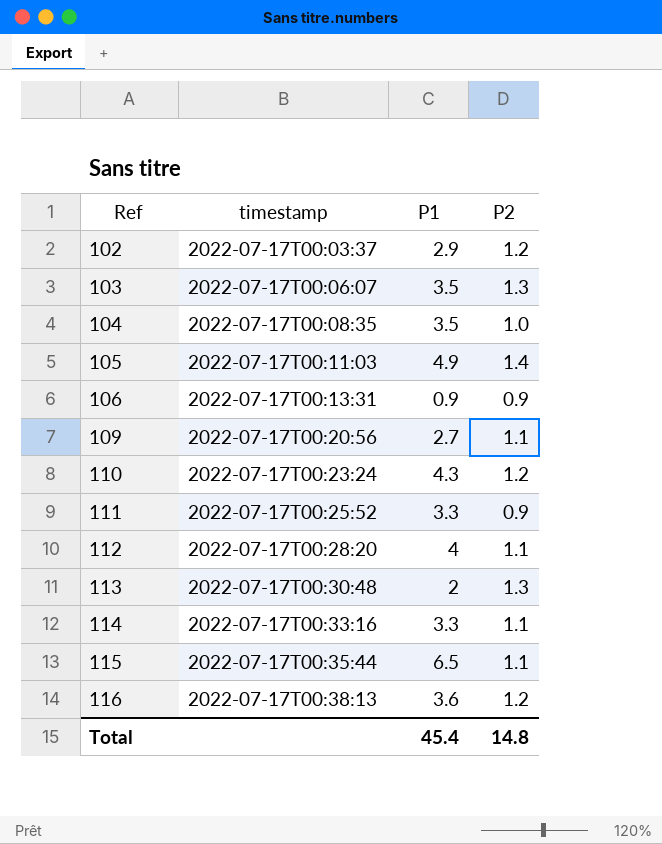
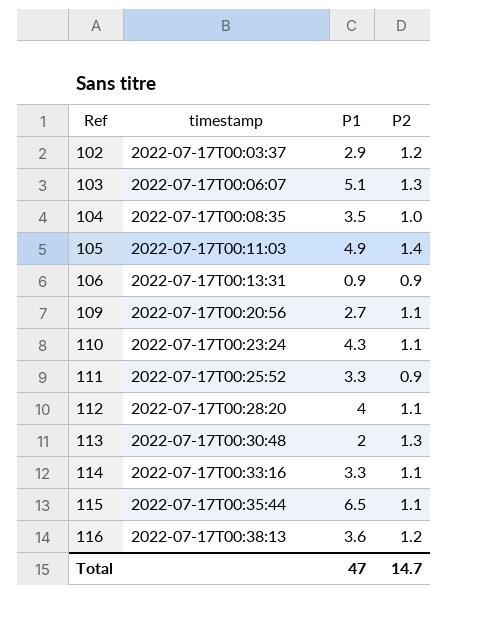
103 | P1: 3.5 -> 5.1
110 | P2: 1.2 -> 1.1
Total | P1: 45.4 -> 47
Total | P2: 14.8 -> 14.7

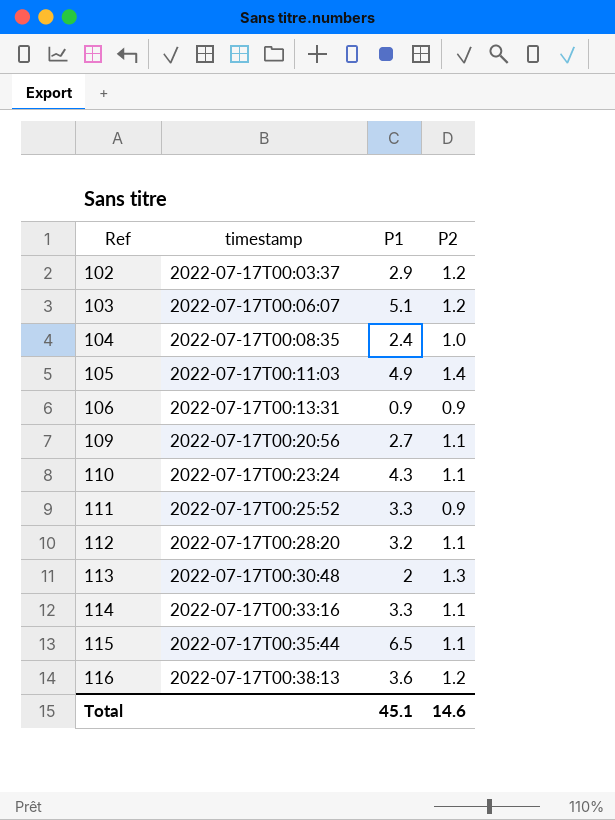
103 | P2: 1.3 -> 1.2
104 | P1: 3.5 -> 2.4
112 | P1: 4 -> 3.2
Total | P1: 47 -> 45.1
Total | P2: 14.7 -> 14.6

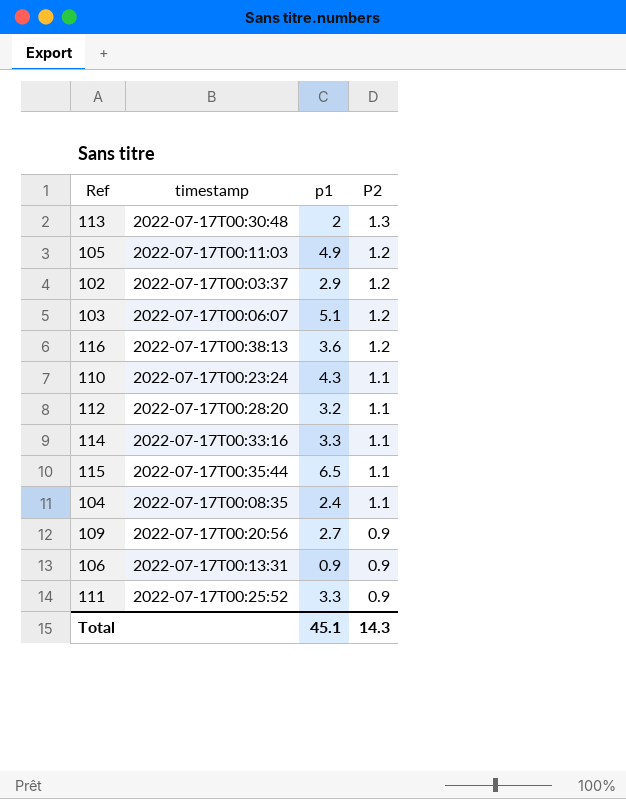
row order: Ref ascending -> P2 descending
column name: P1 -> p1
105 | P2: 1.4 -> 1.2
104 | P2: 1.0 -> 1.1
109 | P2: 1.1 -> 0.9
Total | P2: 14.6 -> 14.3

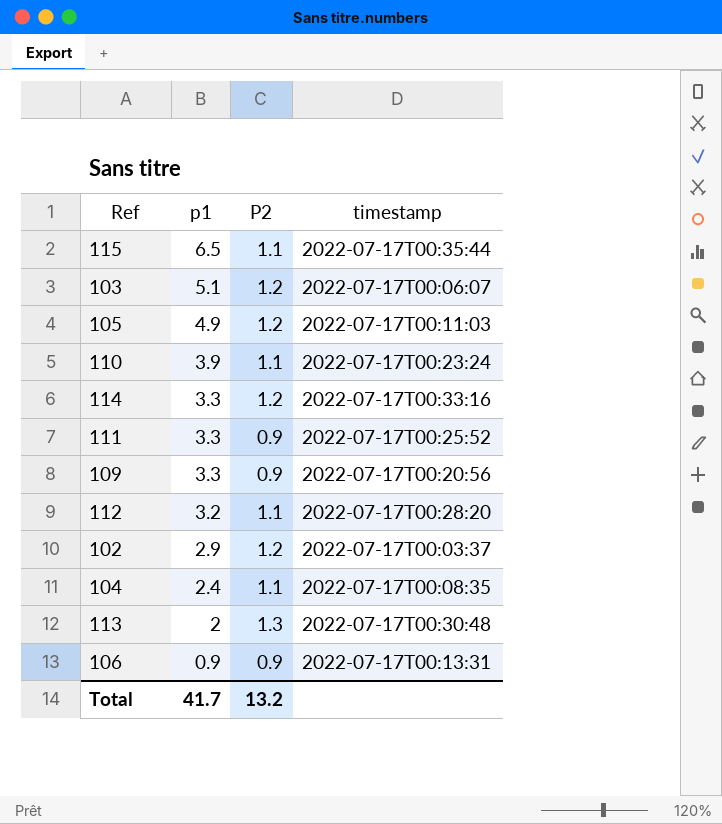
row order: P2 descending -> p1 descending
column timestamp | position: 2 -> 4
row 116: 2022-07-17T00:38:13 | 3.6 | 1.2 -> none
110 | p1: 4.3 -> 3.9
114 | P2: 1.1 -> 1.2
109 | p1: 2.7 -> 3.3
Total | p1: 45.1 -> 41.7
Total | P2: 14.3 -> 13.2

